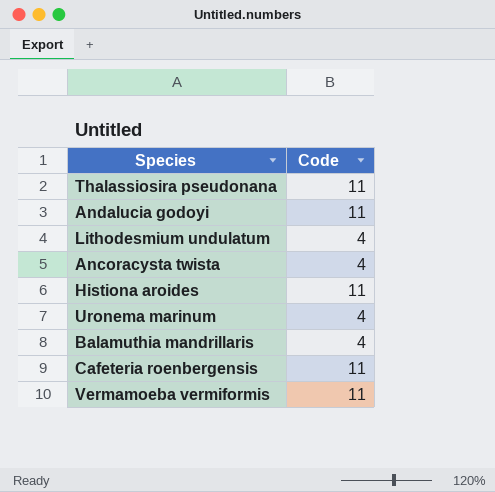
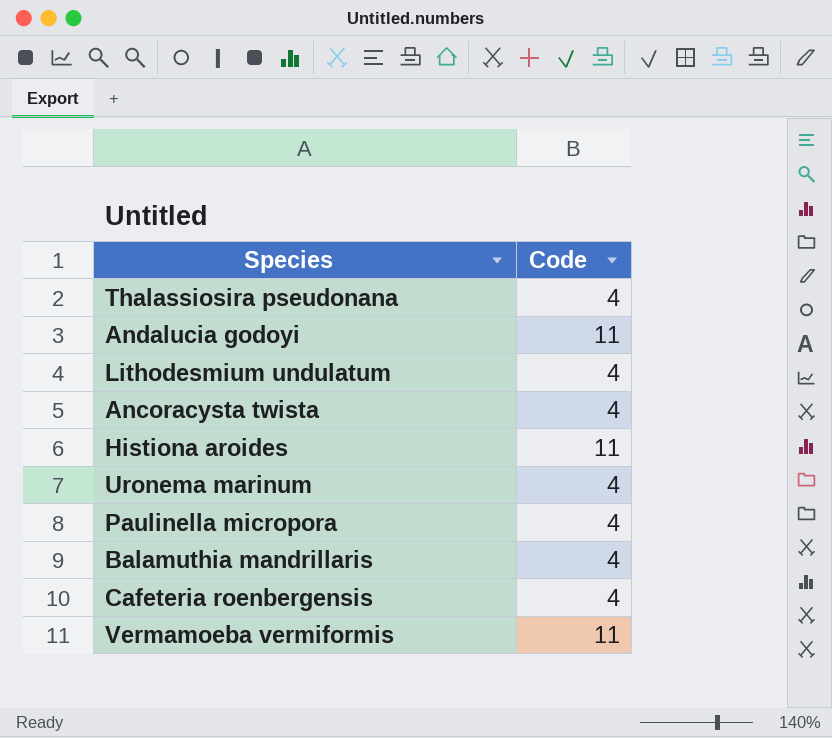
Thalassiosira pseudonana | Code: 11 -> 4
row Paulinella micropora: none -> 4
Cafeteria roenbergensis | Code: 11 -> 4

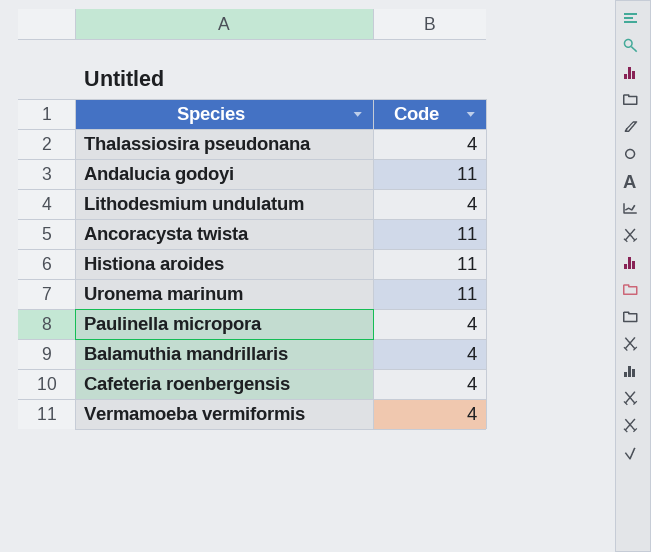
Ancoracysta twista | Code: 4 -> 11
Uronema marinum | Code: 4 -> 11
Vermamoeba vermiformis | Code: 11 -> 4

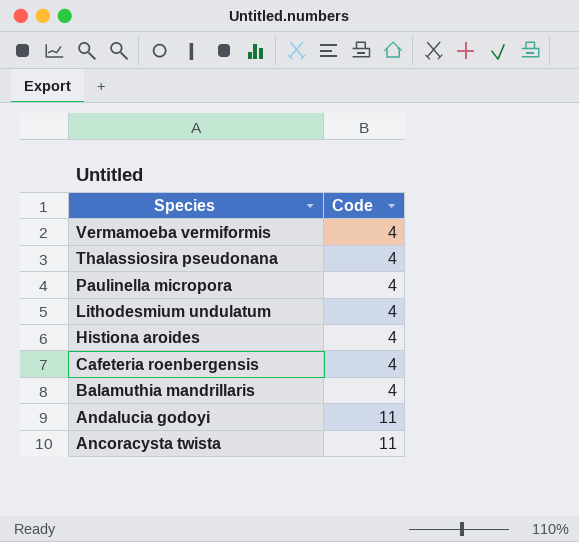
row order: none -> Species descending
row Uronema marinum: 11 -> none
Histiona aroides | Code: 11 -> 4

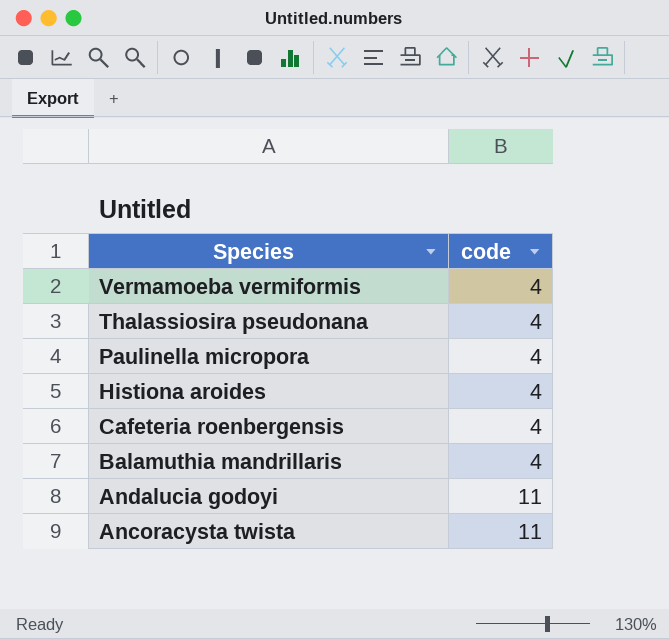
column name: Code -> code
row Lithodesmium undulatum: 4 -> none

